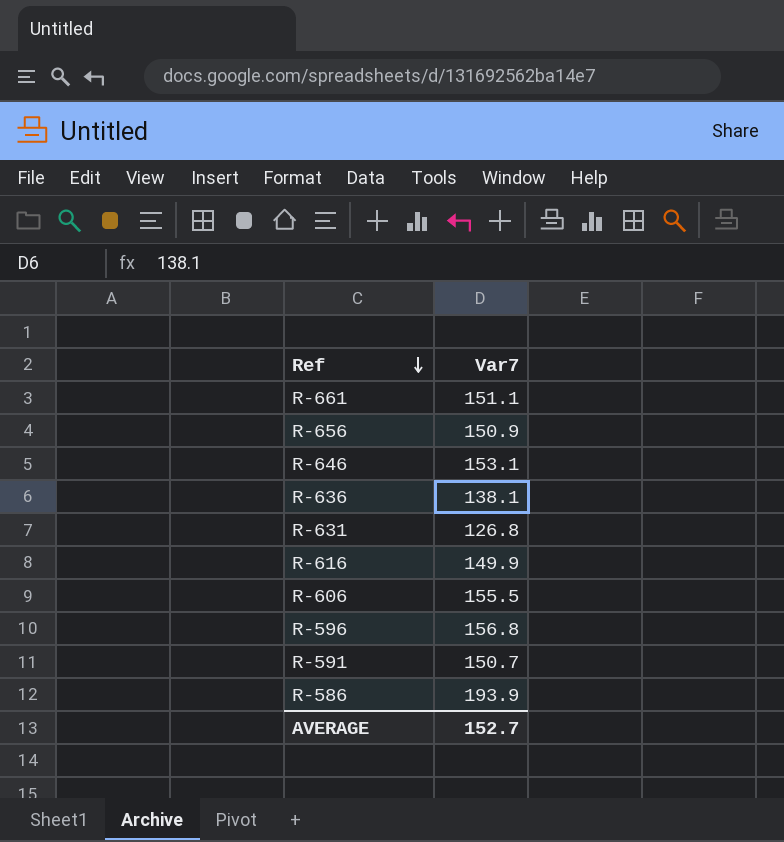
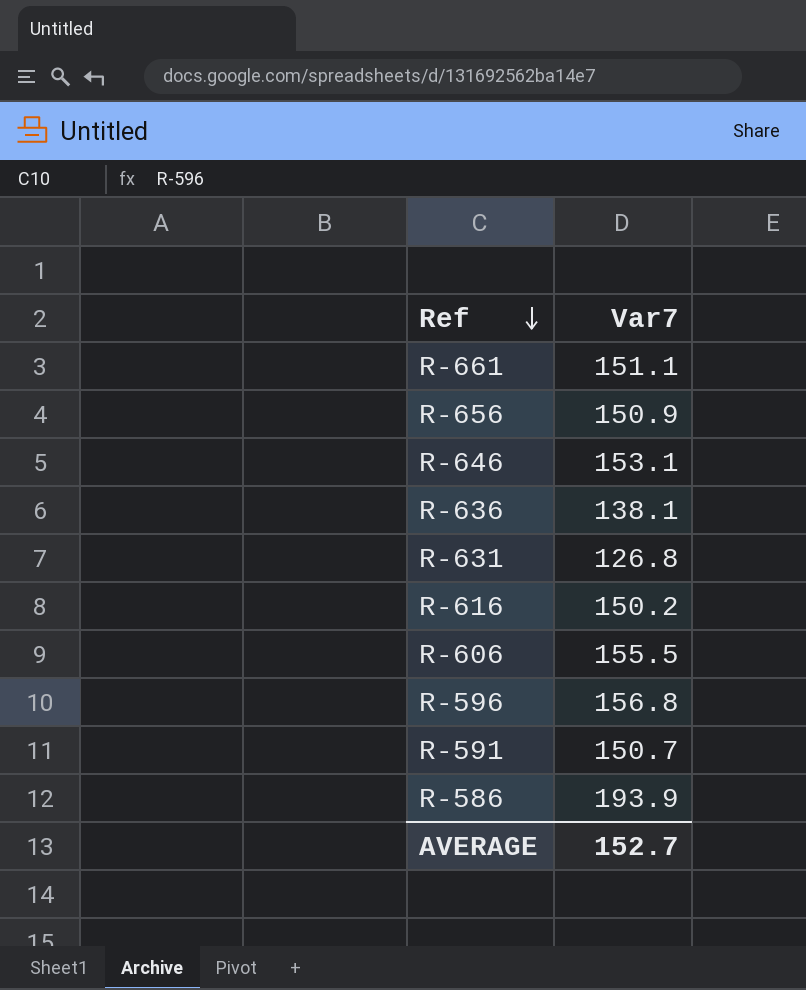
R-616 | Var7: 149.9 -> 150.2

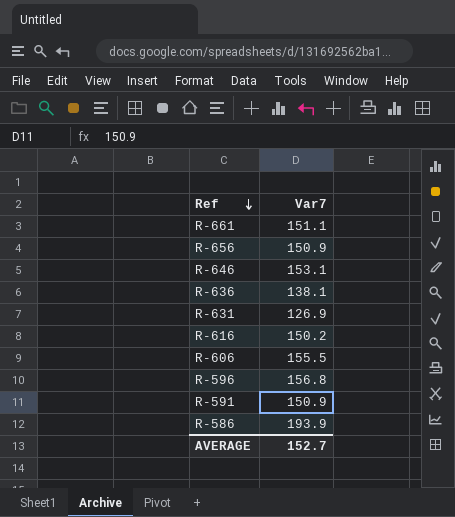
R-631 | Var7: 126.8 -> 126.9
R-591 | Var7: 150.7 -> 150.9

